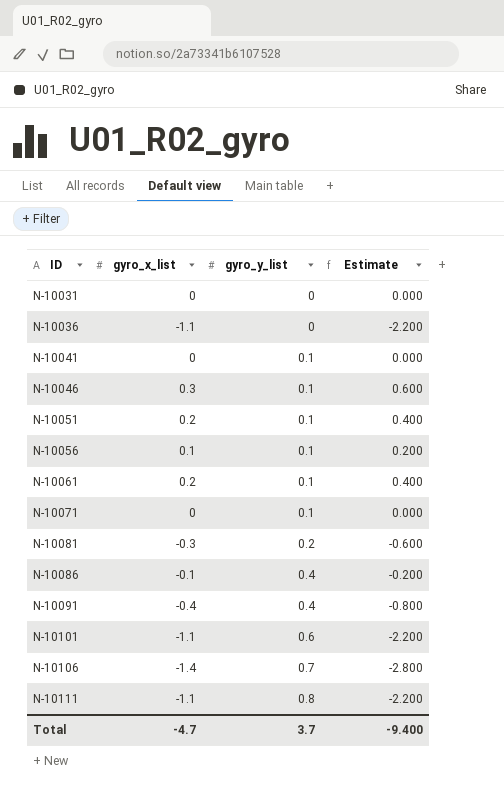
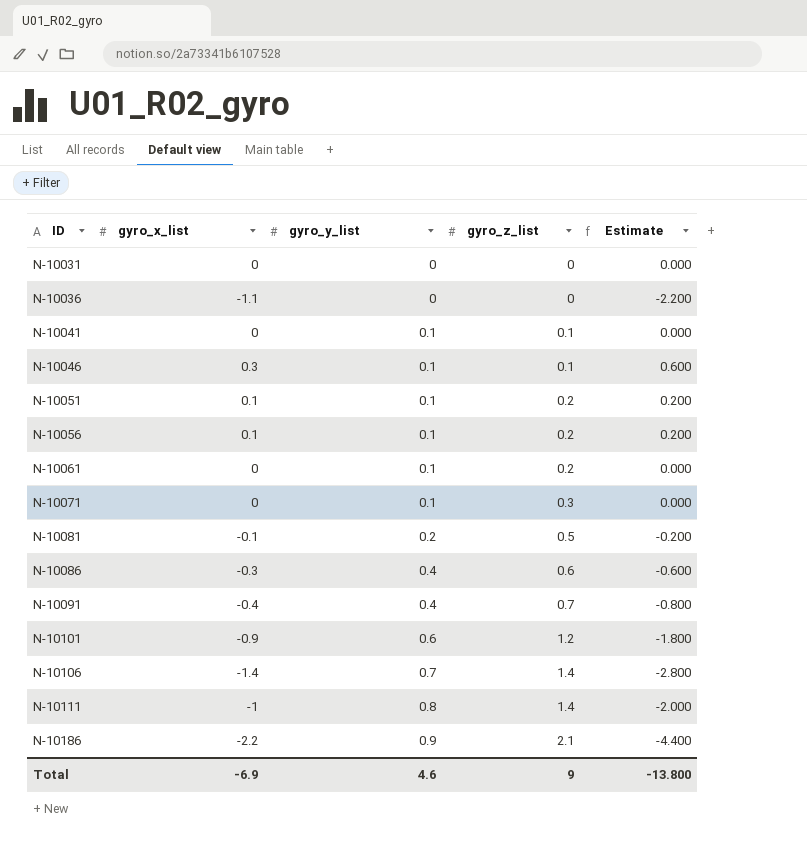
column gyro_z_list | position: none -> 4
N-10051 | gyro_x_list: 0.2 -> 0.1
N-10051 | Estimate: 0.400 -> 0.200
N-10061 | gyro_x_list: 0.2 -> 0
N-10061 | Estimate: 0.400 -> 0.000
N-10081 | gyro_x_list: -0.3 -> -0.1
N-10081 | Estimate: -0.600 -> -0.200
N-10086 | gyro_x_list: -0.1 -> -0.3
N-10086 | Estimate: -0.200 -> -0.600
N-10101 | gyro_x_list: -1.1 -> -0.9
N-10101 | Estimate: -2.200 -> -1.800
N-10111 | gyro_x_list: -1.1 -> -1
N-10111 | Estimate: -2.200 -> -2.000
row N-10186: none -> -2.2 | 0.9 | 2.1 | -4.400
Total | gyro_x_list: -4.7 -> -6.9
Total | gyro_y_list: 3.7 -> 4.6
Total | Estimate: -9.400 -> -13.800

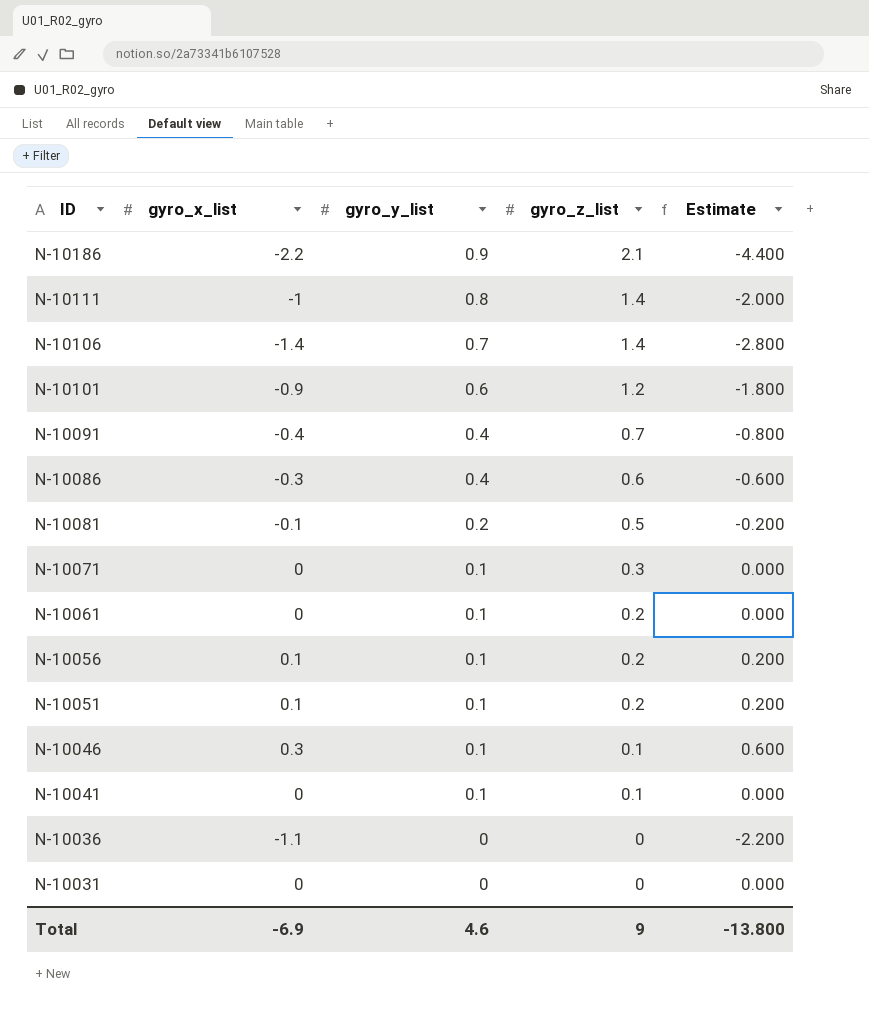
row order: ID ascending -> ID descending

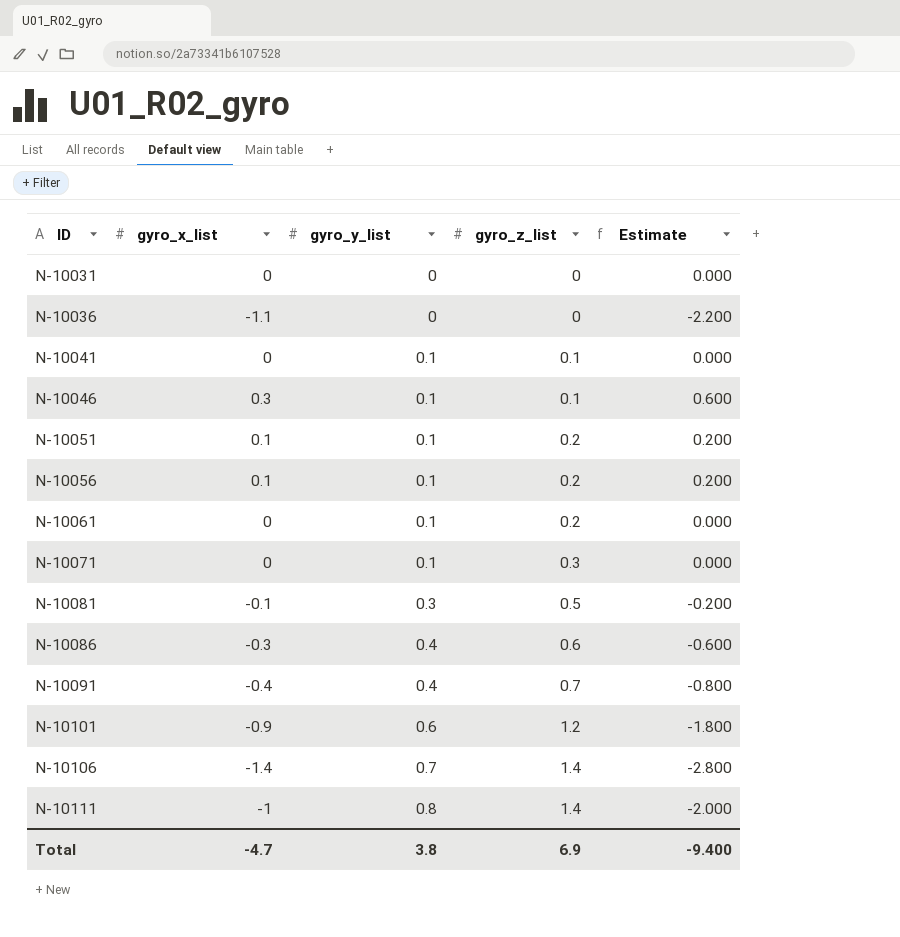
row order: ID descending -> ID ascending
row N-10186: -2.2 | 0.9 | 2.1 | -4.400 -> none
N-10081 | gyro_y_list: 0.2 -> 0.3
Total | gyro_x_list: -6.9 -> -4.7
Total | gyro_y_list: 4.6 -> 3.8
Total | gyro_z_list: 9 -> 6.9
Total | Estimate: -13.800 -> -9.400

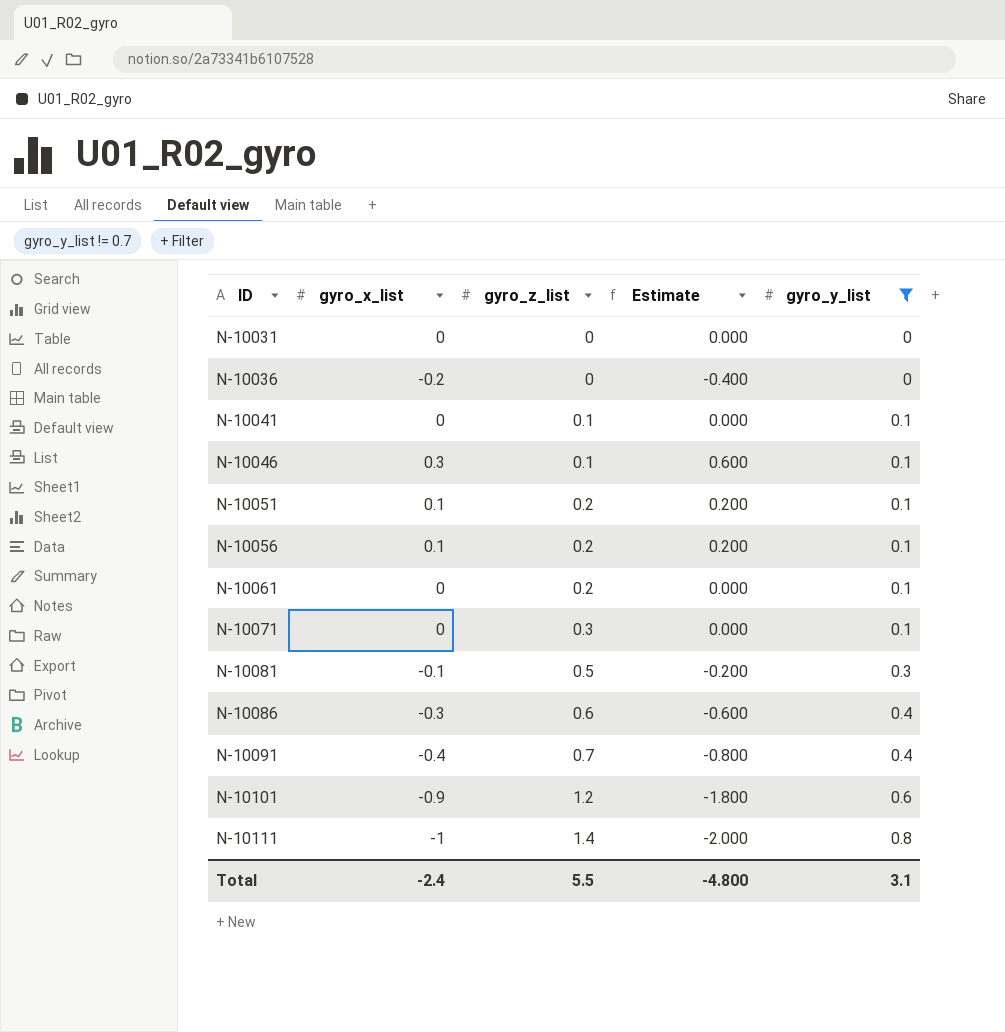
filter: none -> gyro_y_list != 0.7
column gyro_y_list | position: 3 -> 5
N-10036 | gyro_x_list: -1.1 -> -0.2
N-10036 | Estimate: -2.200 -> -0.400
Total | gyro_x_list: -4.7 -> -2.4
Total | gyro_z_list: 6.9 -> 5.5
Total | Estimate: -9.400 -> -4.800
Total | gyro_y_list: 3.8 -> 3.1

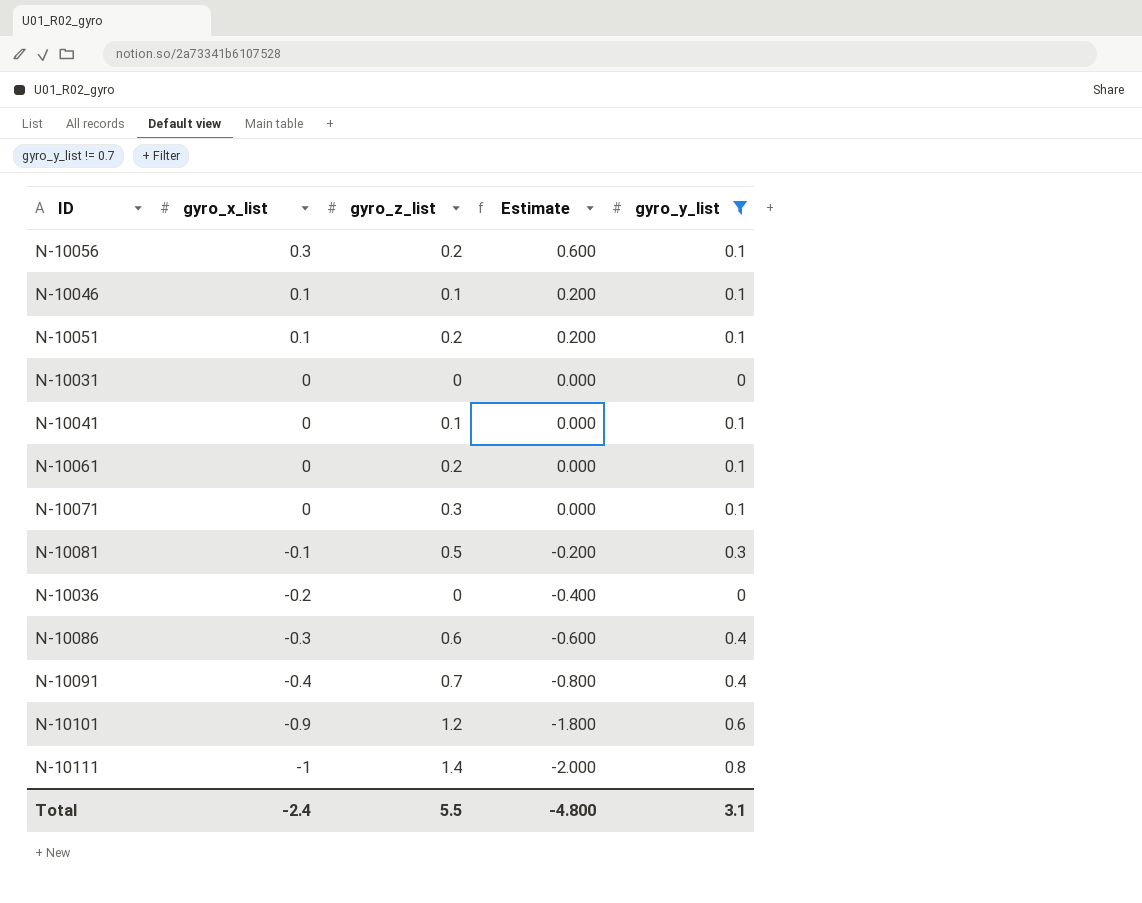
row order: ID ascending -> gyro_x_list descending
N-10056 | gyro_x_list: 0.1 -> 0.3
N-10056 | Estimate: 0.200 -> 0.600
N-10046 | gyro_x_list: 0.3 -> 0.1
N-10046 | Estimate: 0.600 -> 0.200

